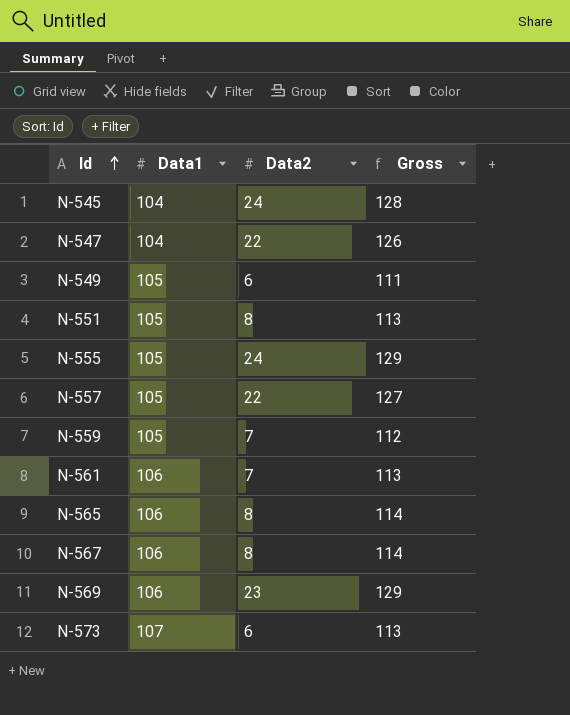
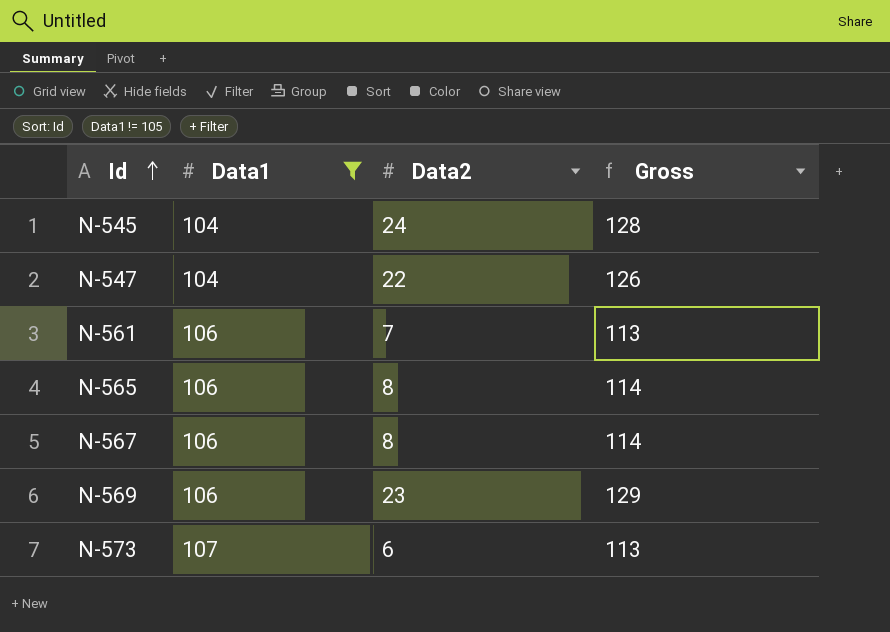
filter: none -> Data1 != 105

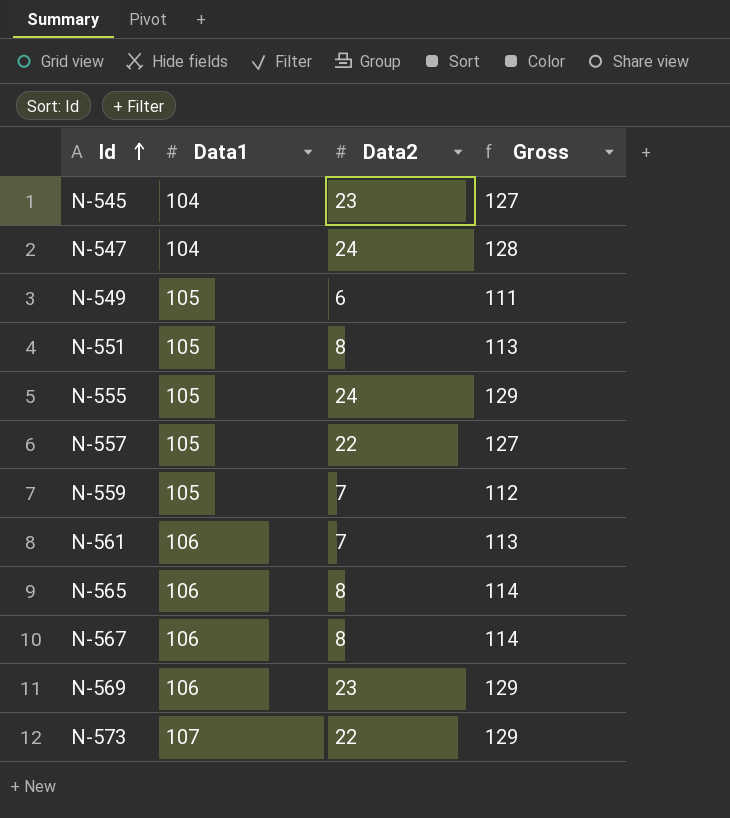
filter: Data1 != 105 -> none
N-545 | Data2: 24 -> 23
N-545 | Gross: 128 -> 127
N-547 | Data2: 22 -> 24
N-547 | Gross: 126 -> 128
N-573 | Data2: 6 -> 22
N-573 | Gross: 113 -> 129

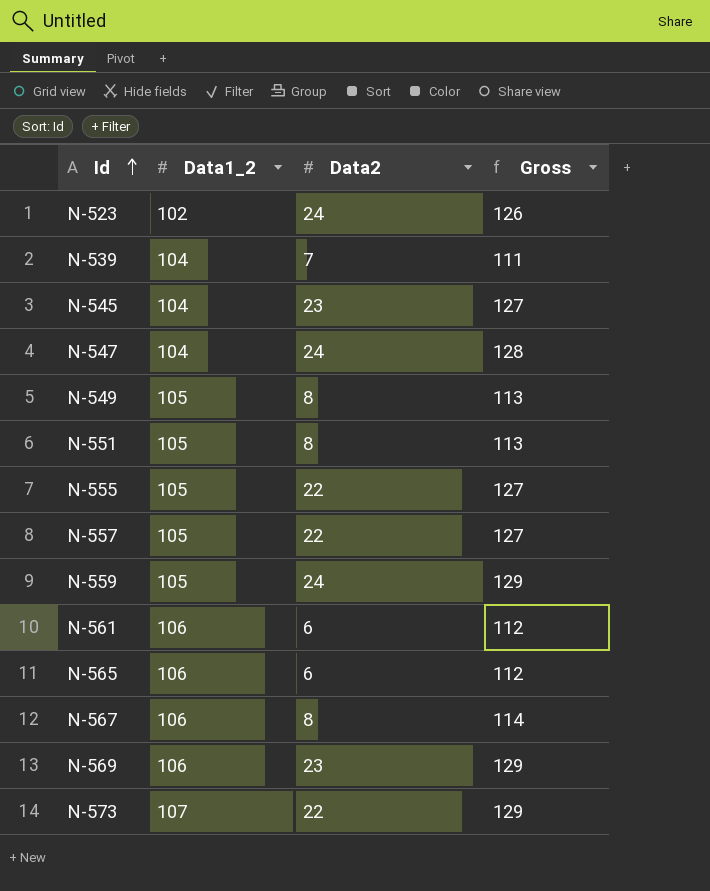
column name: Data1 -> Data1_2
row N-523: none -> 102 | 24 | 126
row N-539: none -> 104 | 7 | 111
N-549 | Data2: 6 -> 8
N-549 | Gross: 111 -> 113
N-555 | Data2: 24 -> 22
N-555 | Gross: 129 -> 127
N-559 | Data2: 7 -> 24
N-559 | Gross: 112 -> 129
N-561 | Data2: 7 -> 6
N-561 | Gross: 113 -> 112
N-565 | Data2: 8 -> 6
N-565 | Gross: 114 -> 112

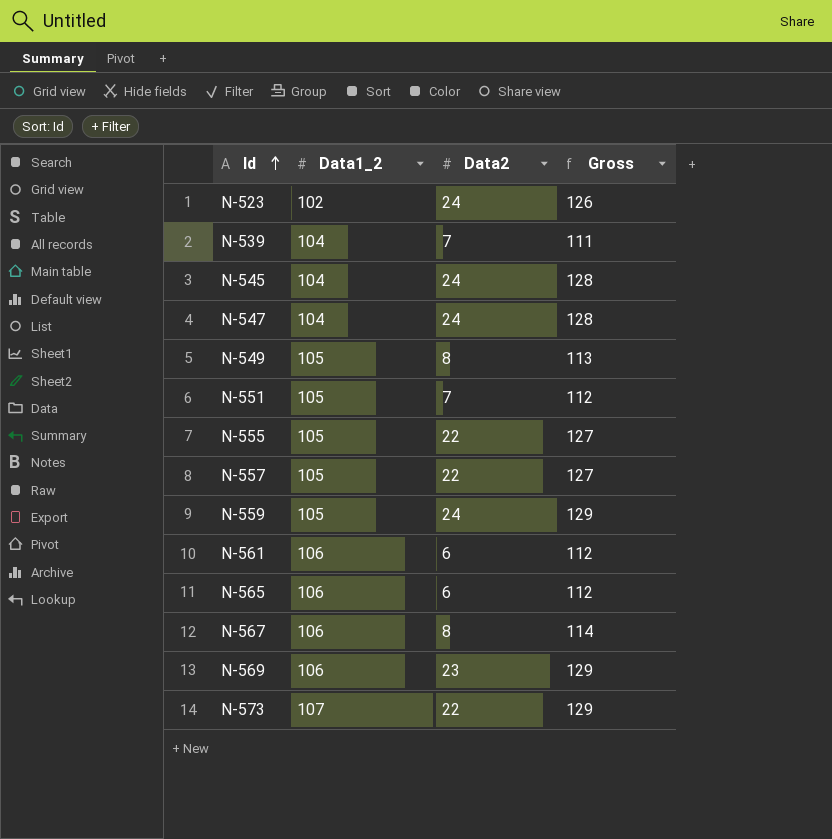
N-545 | Data2: 23 -> 24
N-545 | Gross: 127 -> 128
N-551 | Data2: 8 -> 7
N-551 | Gross: 113 -> 112

